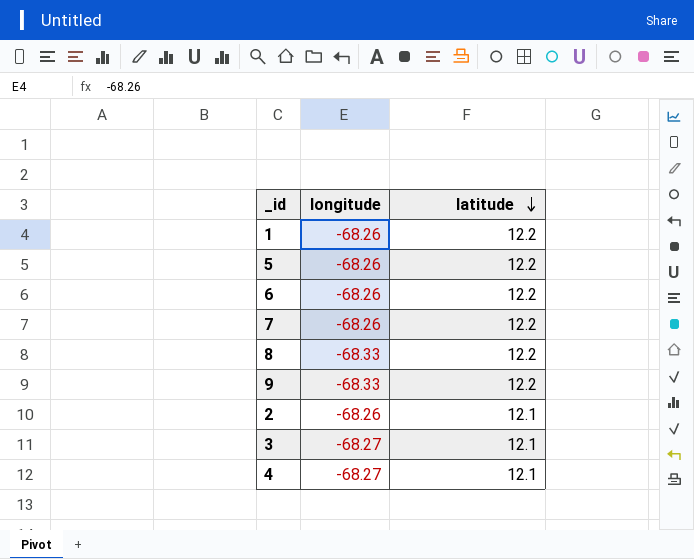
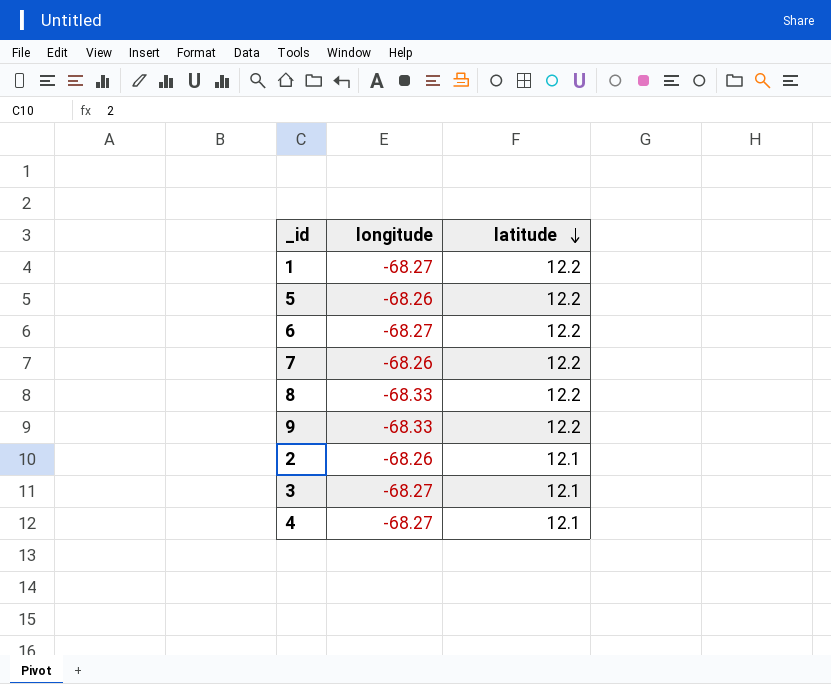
1 | longitude: -68.26 -> -68.27
6 | longitude: -68.26 -> -68.27

